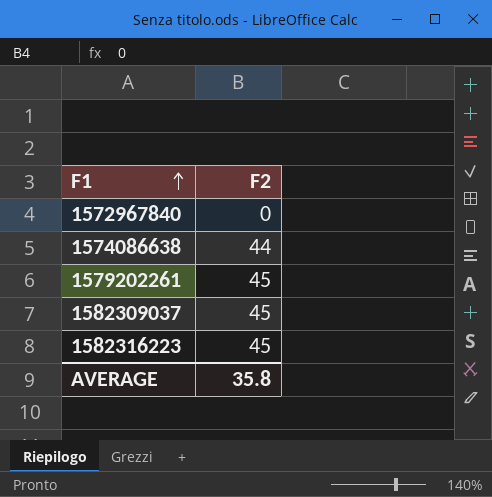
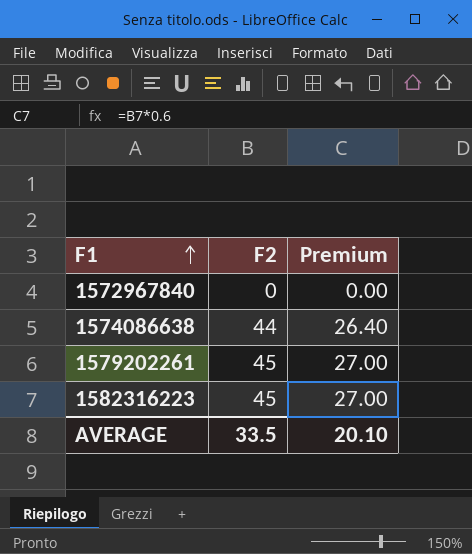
column Premium | formula: none -> [F2] * 0.6
row 1582309037: 45 -> none
AVERAGE | F2: 35.8 -> 33.5

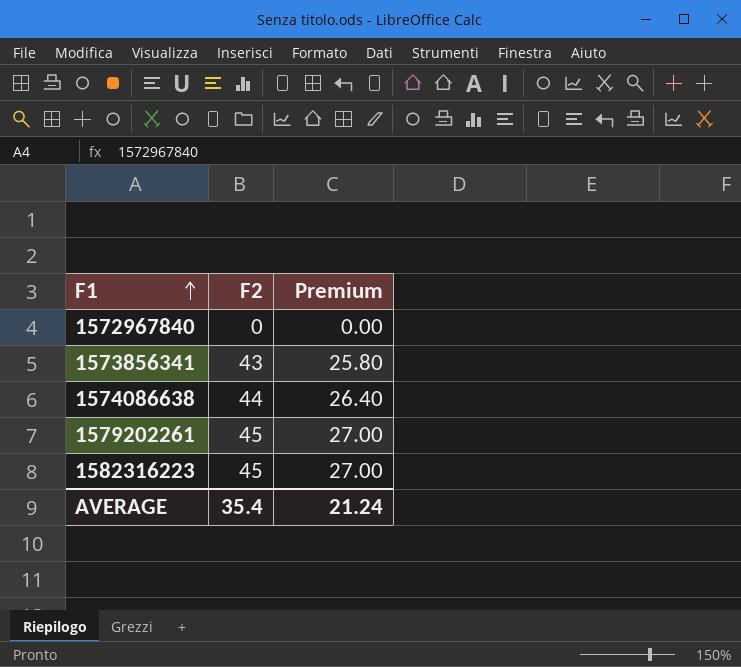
row 1573856341: none -> 43 | 25.80
AVERAGE | F2: 33.5 -> 35.4
AVERAGE | Premium: 20.10 -> 21.24

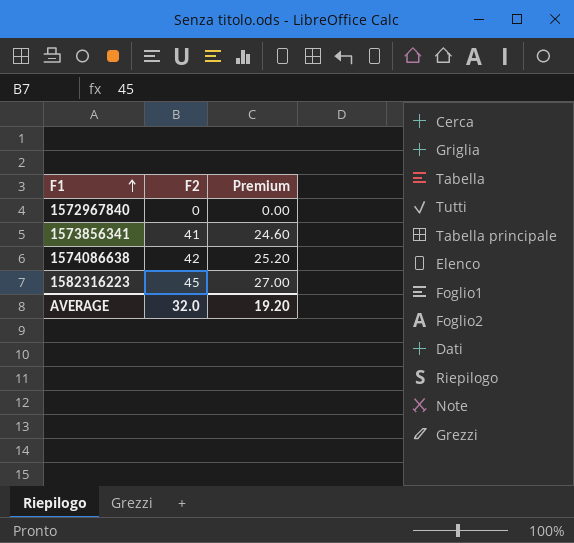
row 1579202261: 45 | 27.00 -> none
1573856341 | F2: 43 -> 41
1573856341 | Premium: 25.80 -> 24.60
1574086638 | F2: 44 -> 42
1574086638 | Premium: 26.40 -> 25.20
AVERAGE | F2: 35.4 -> 32.0
AVERAGE | Premium: 21.24 -> 19.20

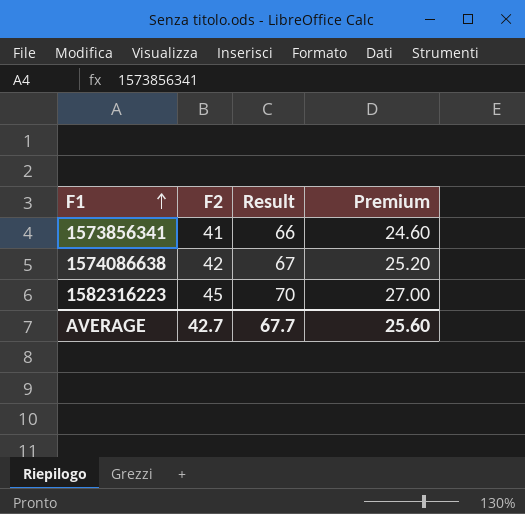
column Result | formula: none -> [F2] + 25
row 1572967840: 0 | 0.00 -> none
AVERAGE | F2: 32.0 -> 42.7
AVERAGE | Premium: 19.20 -> 25.60

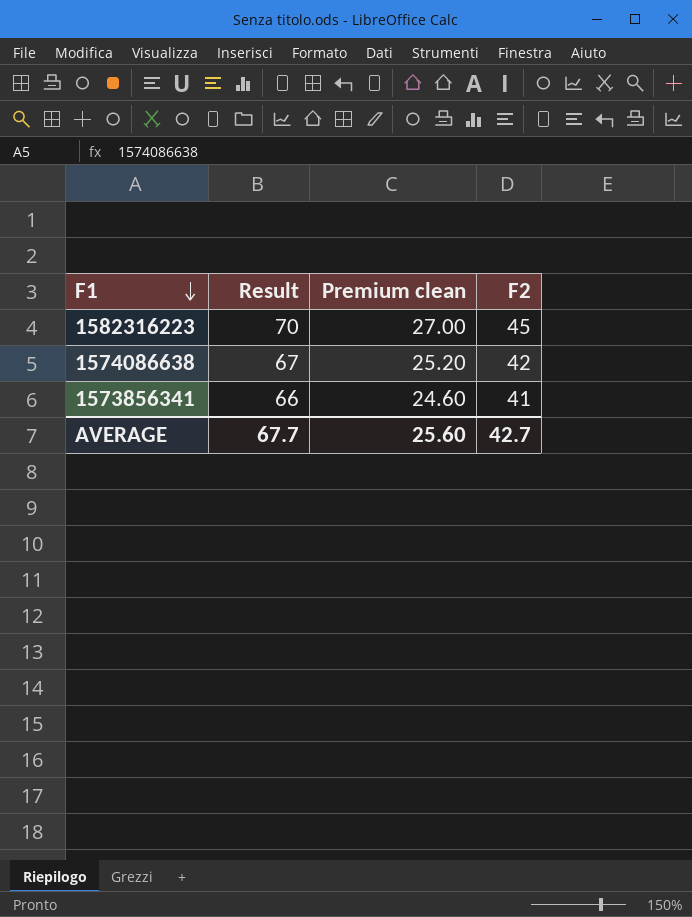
row order: F1 ascending -> F1 descending
column name: Premium -> Premium clean
column F2 | position: 2 -> 4

